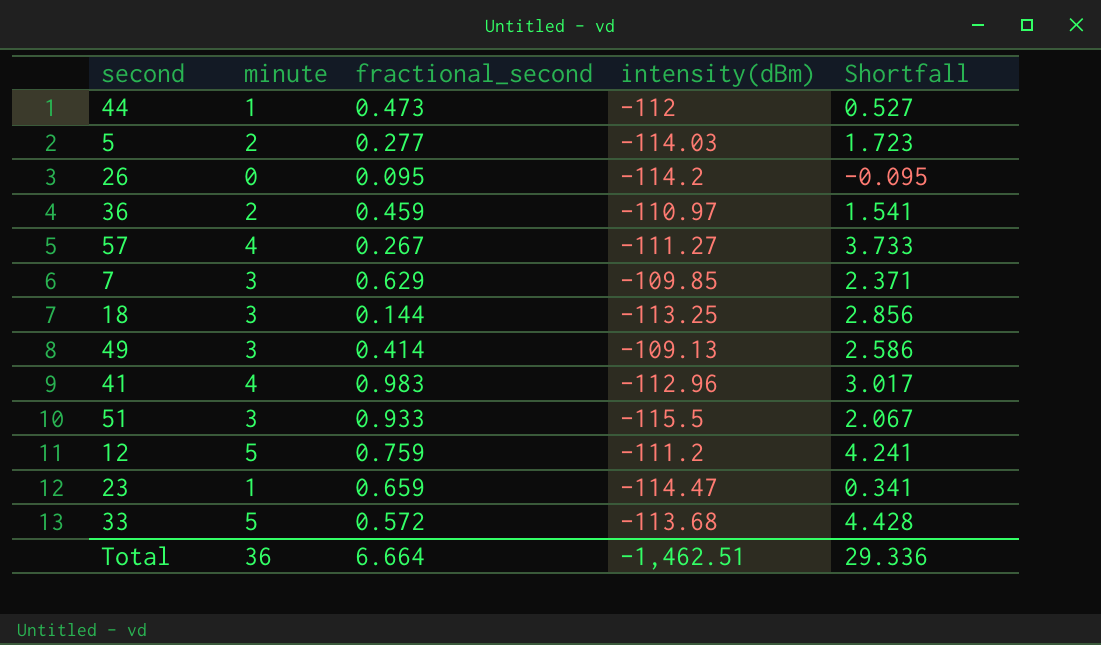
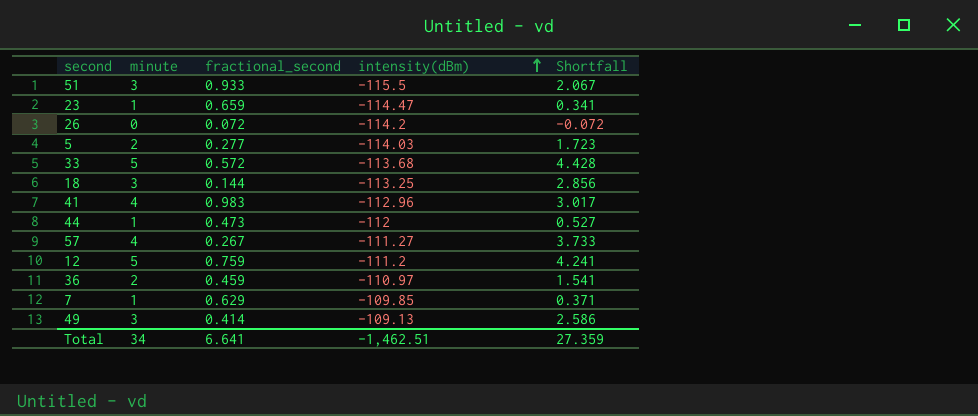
row order: none -> intensity(dBm) ascending
26 | fractional_second: 0.095 -> 0.072
26 | Shortfall: -0.095 -> -0.072
7 | minute: 3 -> 1
7 | Shortfall: 2.371 -> 0.371
Total | minute: 36 -> 34
Total | fractional_second: 6.664 -> 6.641
Total | Shortfall: 29.336 -> 27.359

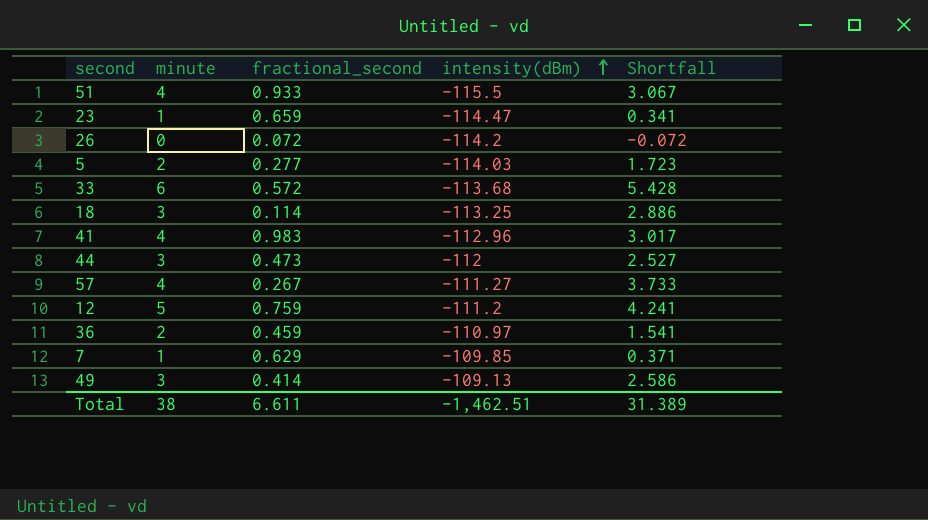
51 | minute: 3 -> 4
51 | Shortfall: 2.067 -> 3.067
33 | minute: 5 -> 6
33 | Shortfall: 4.428 -> 5.428
18 | fractional_second: 0.144 -> 0.114
18 | Shortfall: 2.856 -> 2.886
44 | minute: 1 -> 3
44 | Shortfall: 0.527 -> 2.527
Total | minute: 34 -> 38
Total | fractional_second: 6.641 -> 6.611
Total | Shortfall: 27.359 -> 31.389

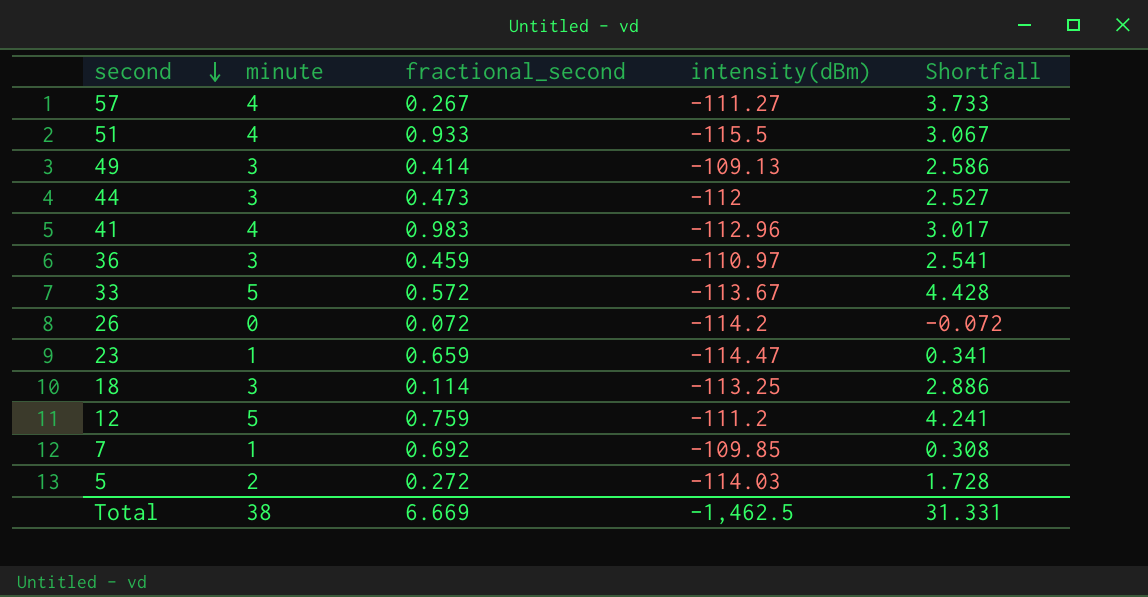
row order: intensity(dBm) ascending -> second descending
36 | minute: 2 -> 3
36 | Shortfall: 1.541 -> 2.541
33 | minute: 6 -> 5
33 | intensity(dBm): -113.68 -> -113.67
33 | Shortfall: 5.428 -> 4.428
7 | fractional_second: 0.629 -> 0.692
7 | Shortfall: 0.371 -> 0.308
5 | fractional_second: 0.277 -> 0.272
5 | Shortfall: 1.723 -> 1.728
Total | fractional_second: 6.611 -> 6.669
Total | intensity(dBm): -1,462.51 -> -1,462.5
Total | Shortfall: 31.389 -> 31.331

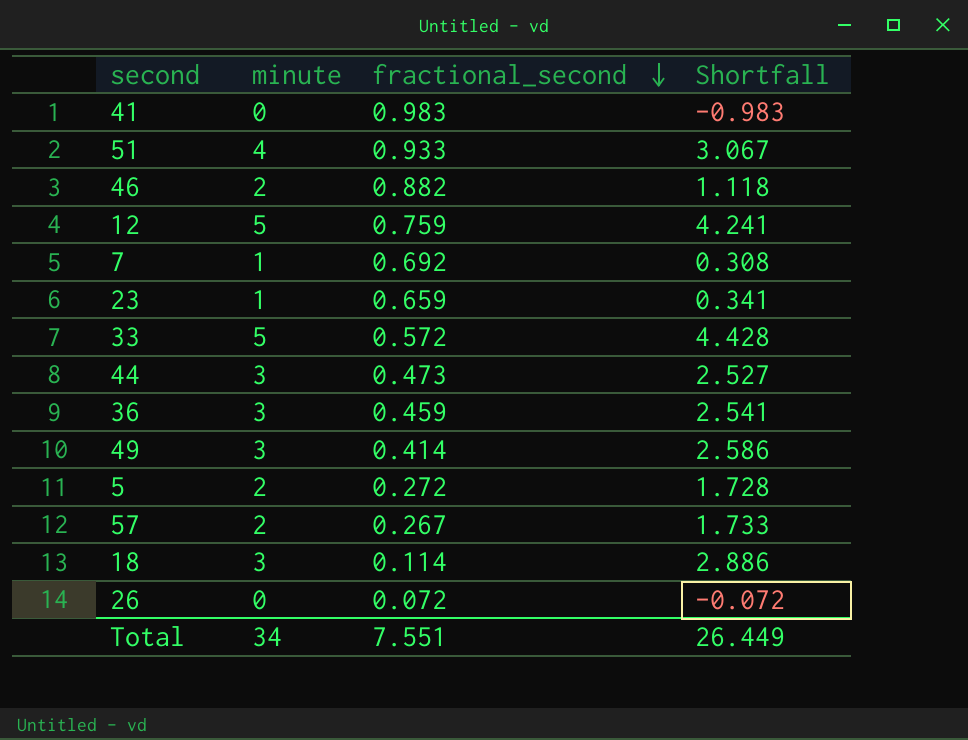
row order: second descending -> fractional_second descending
column intensity(dBm) | position: 4 -> none
41 | minute: 4 -> 0
41 | Shortfall: 3.017 -> -0.983
row 46: none -> 2 | 0.882 | 1.118
57 | minute: 4 -> 2
57 | Shortfall: 3.733 -> 1.733
Total | minute: 38 -> 34
Total | fractional_second: 6.669 -> 7.551
Total | Shortfall: 31.331 -> 26.449

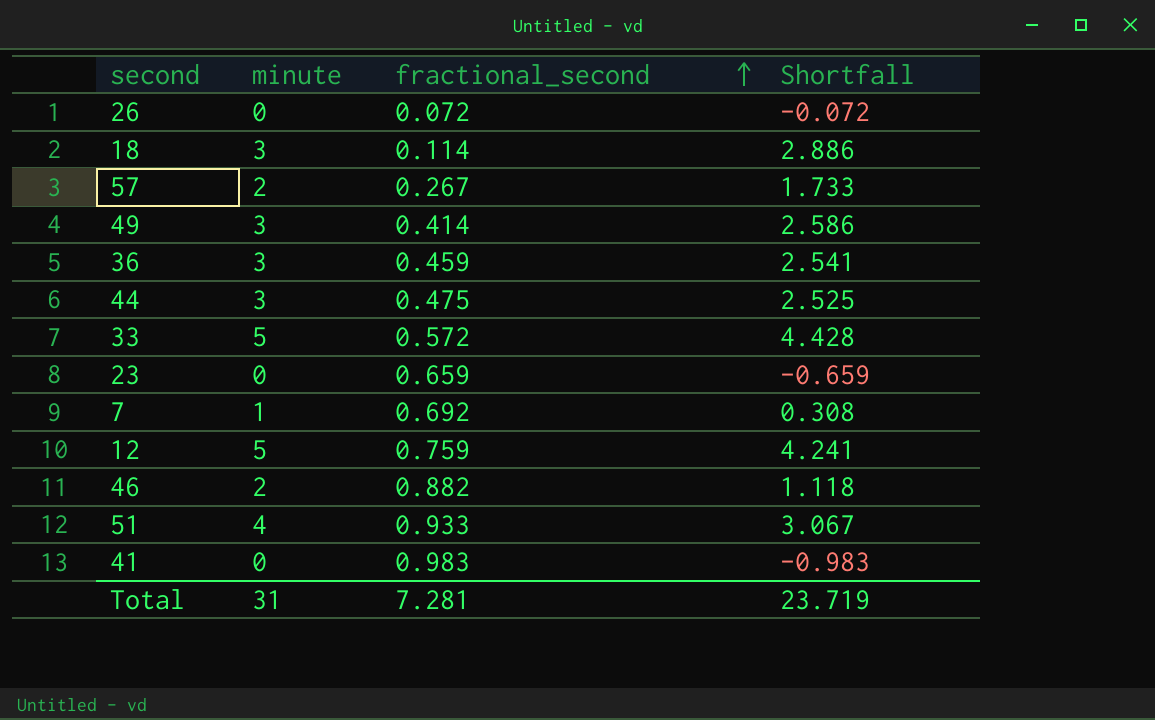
row order: fractional_second descending -> fractional_second ascending
row 5: 2 | 0.272 | 1.728 -> none
44 | fractional_second: 0.473 -> 0.475
44 | Shortfall: 2.527 -> 2.525
23 | minute: 1 -> 0
23 | Shortfall: 0.341 -> -0.659
Total | minute: 34 -> 31
Total | fractional_second: 7.551 -> 7.281
Total | Shortfall: 26.449 -> 23.719

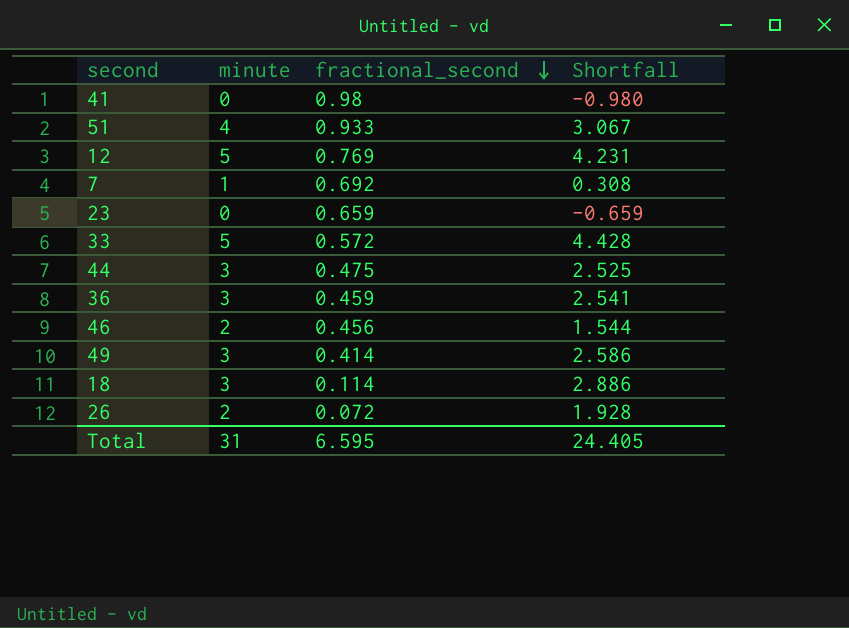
row order: fractional_second ascending -> fractional_second descending
row 57: 2 | 0.267 | 1.733 -> none
41 | fractional_second: 0.983 -> 0.98
41 | Shortfall: -0.983 -> -0.980
12 | fractional_second: 0.759 -> 0.769
12 | Shortfall: 4.241 -> 4.231
46 | fractional_second: 0.882 -> 0.456
46 | Shortfall: 1.118 -> 1.544
26 | minute: 0 -> 2
26 | Shortfall: -0.072 -> 1.928
Total | fractional_second: 7.281 -> 6.595
Total | Shortfall: 23.719 -> 24.405

